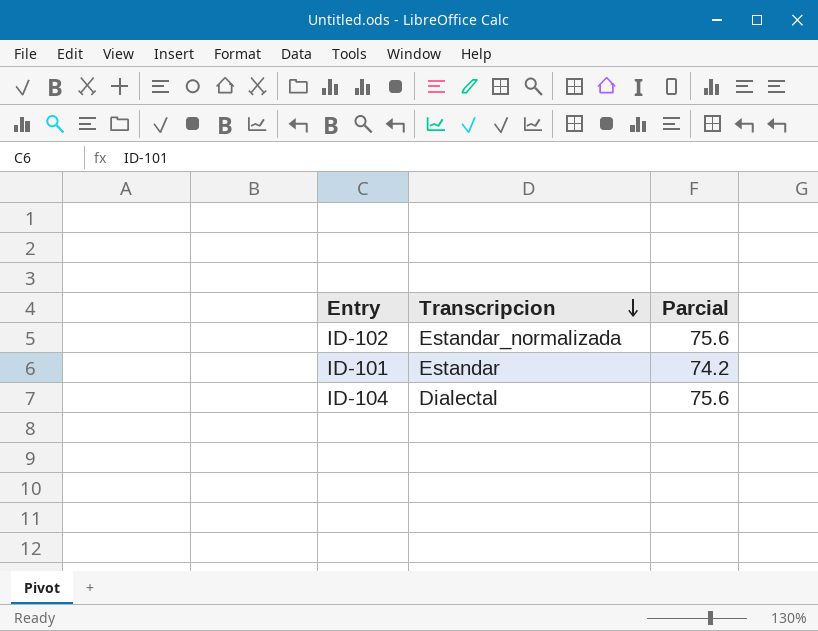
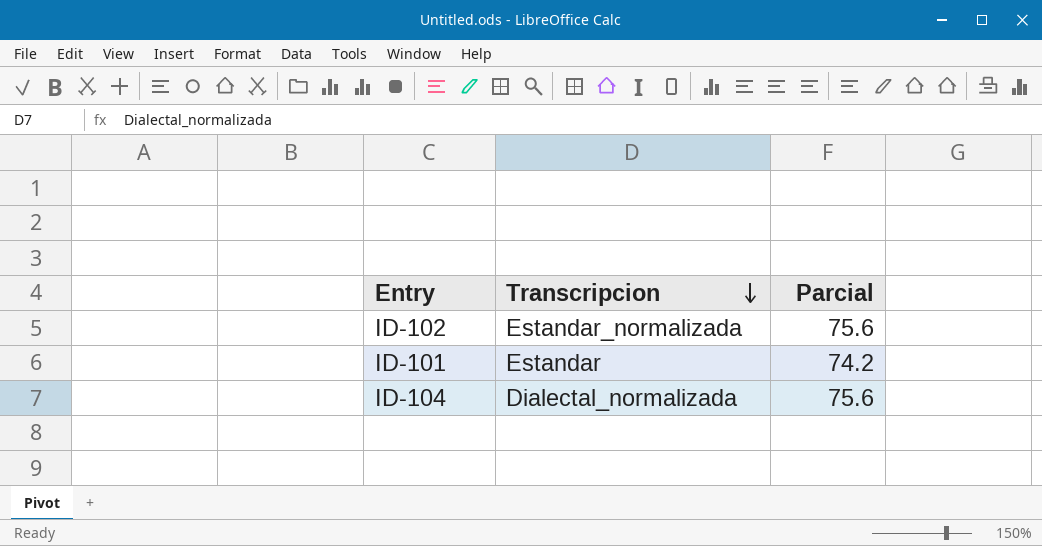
ID-104 | Transcripcion: Dialectal -> Dialectal_normalizada

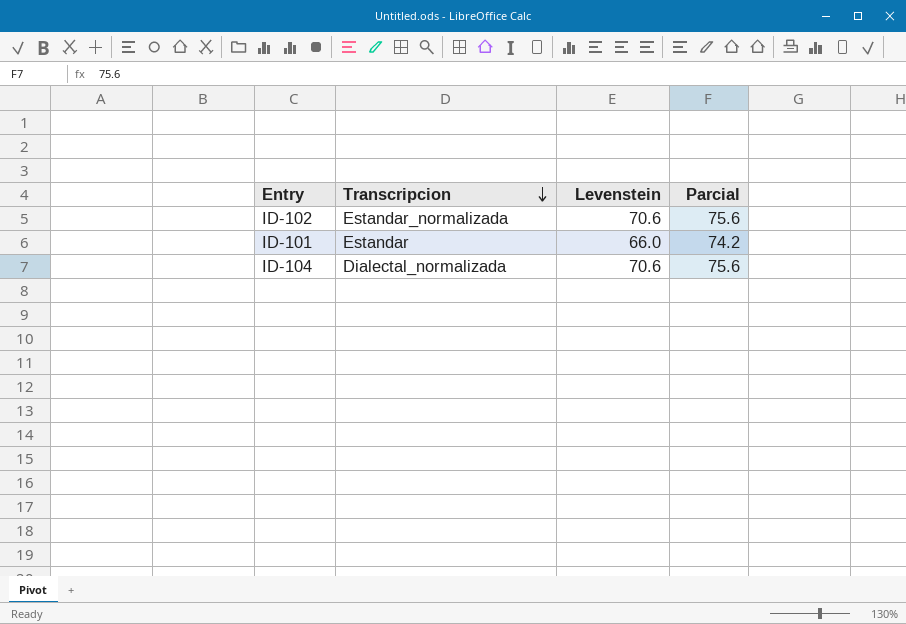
column Levenstein | position: none -> 3

